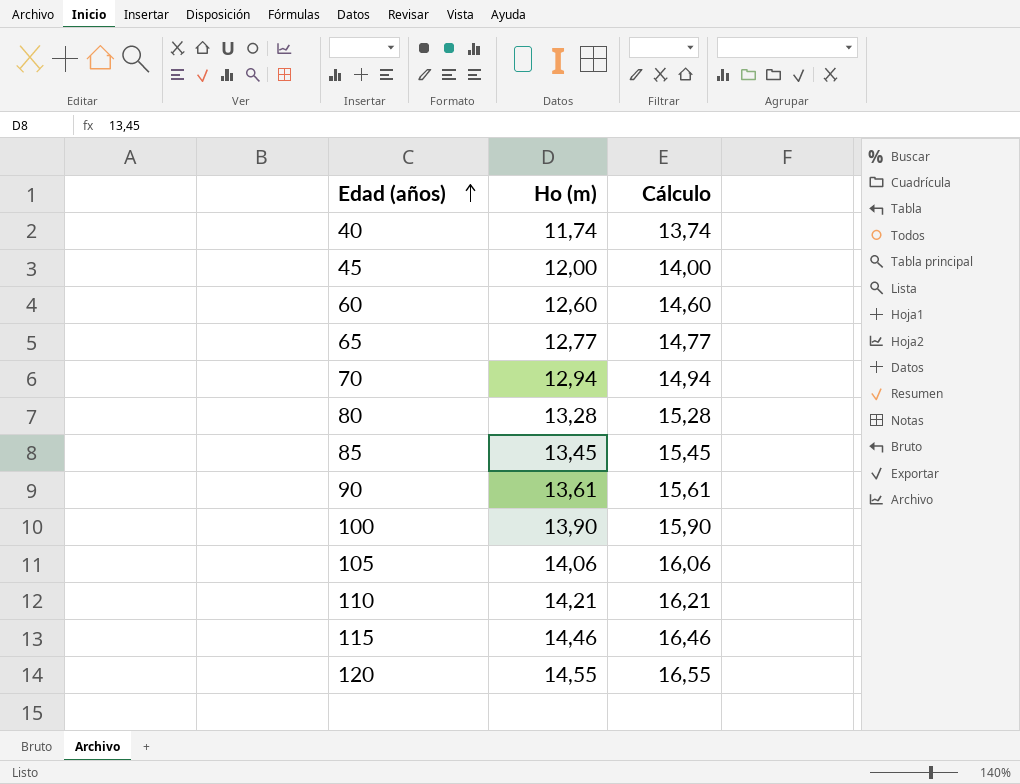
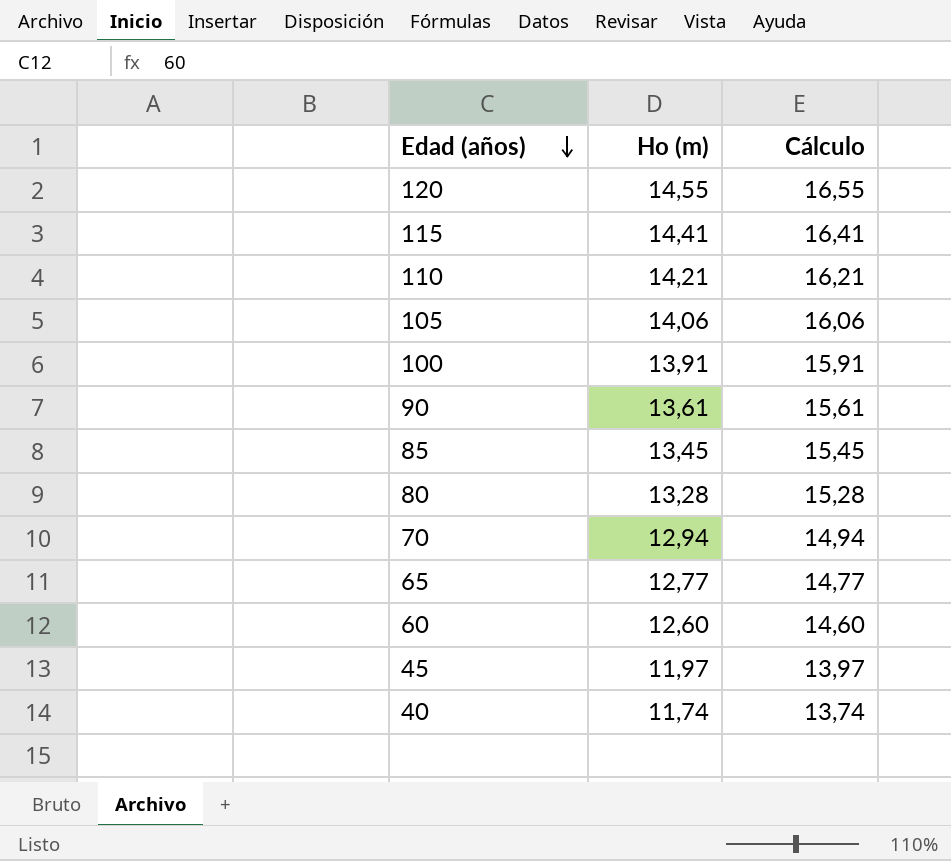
row order: Edad (años) ascending -> Edad (años) descending
115 | Ho (m): 14,46 -> 14,41
115 | Cálculo: 16,46 -> 16,41
100 | Ho (m): 13,90 -> 13,91
100 | Cálculo: 15,90 -> 15,91
45 | Ho (m): 12,00 -> 11,97
45 | Cálculo: 14,00 -> 13,97

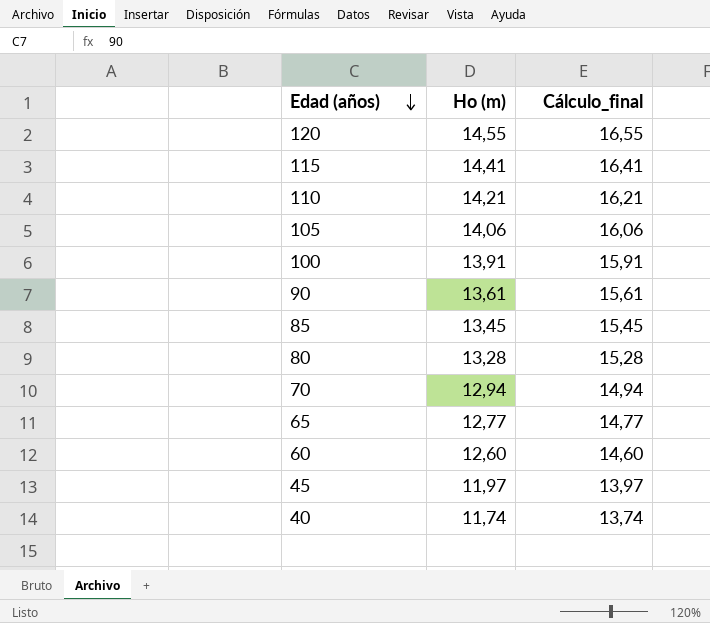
column name: Cálculo -> Cálculo_final

